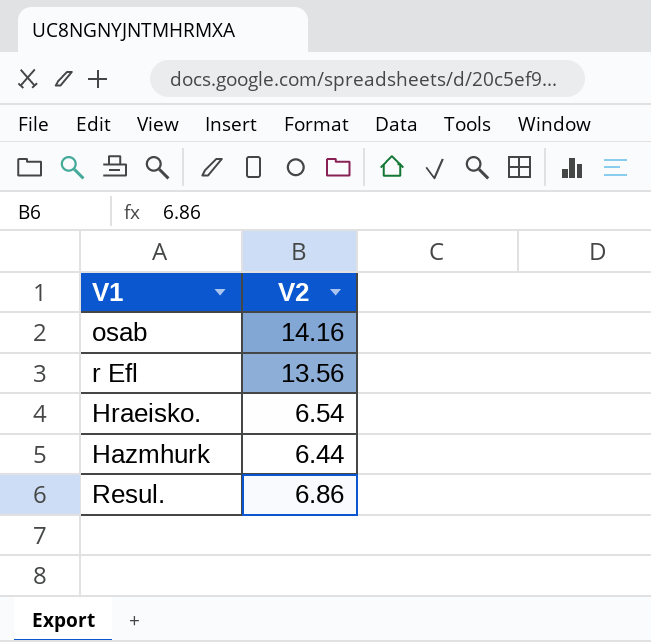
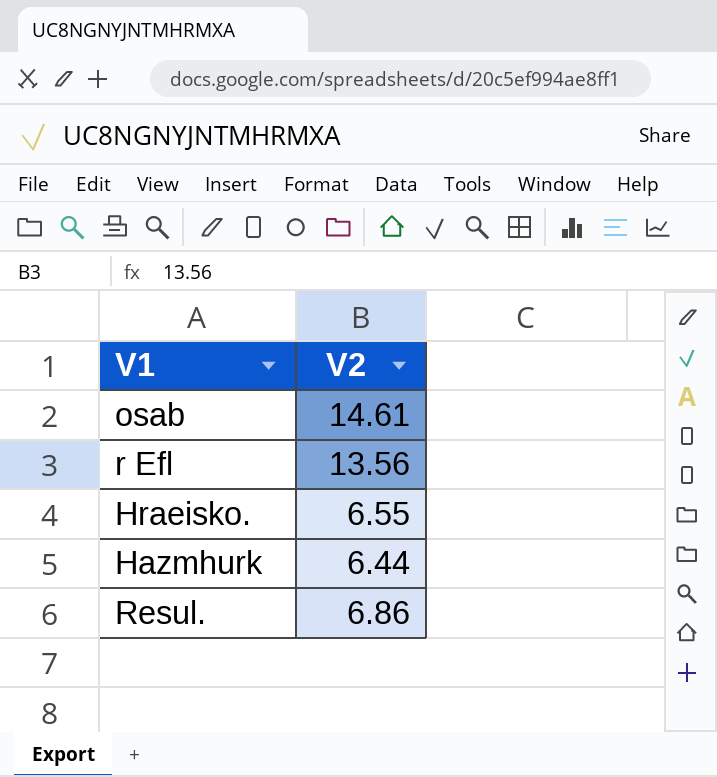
osab | V2: 14.16 -> 14.61
Hraeisko. | V2: 6.54 -> 6.55

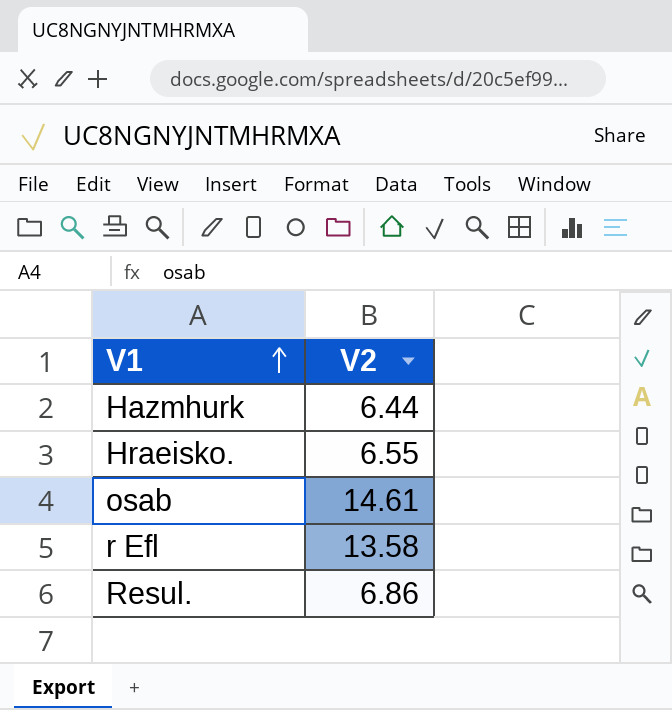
row order: none -> V1 ascending
r Efl | V2: 13.56 -> 13.58

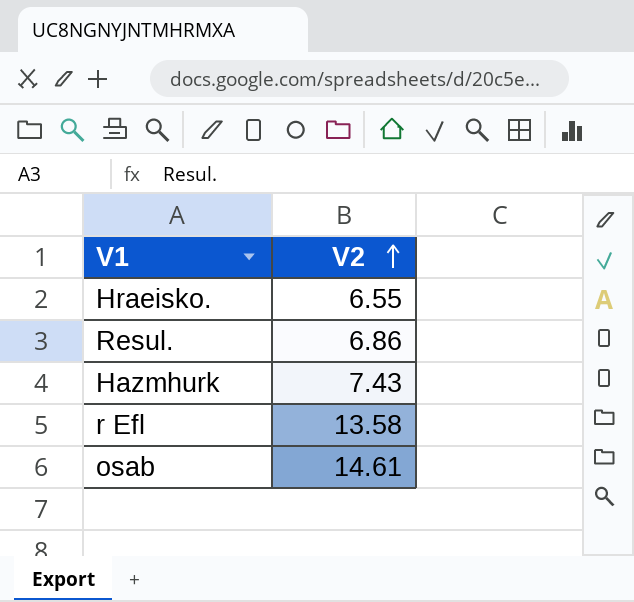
row order: V1 ascending -> V2 ascending
Hazmhurk | V2: 6.44 -> 7.43

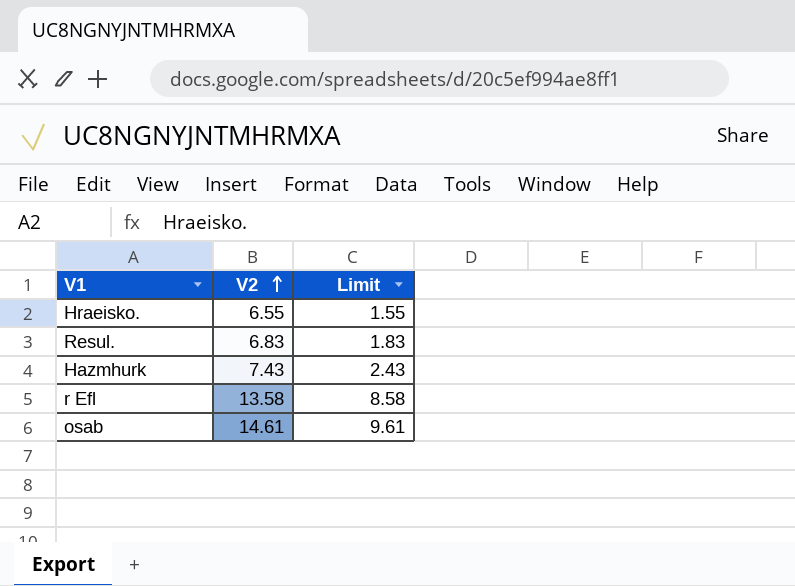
column Limit | formula: none -> [V2] - 5
Resul. | V2: 6.86 -> 6.83

